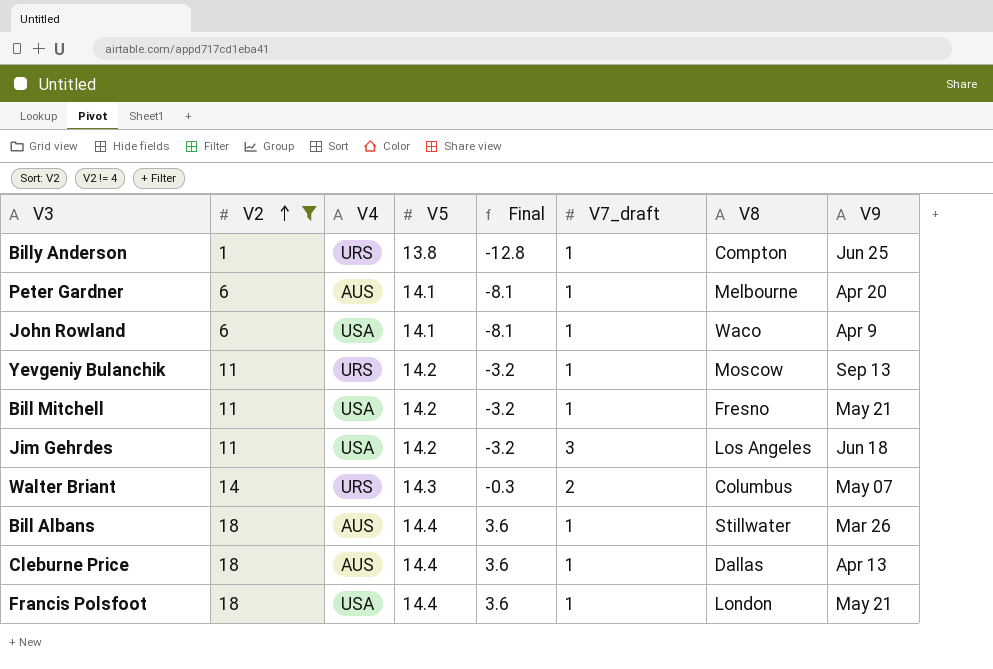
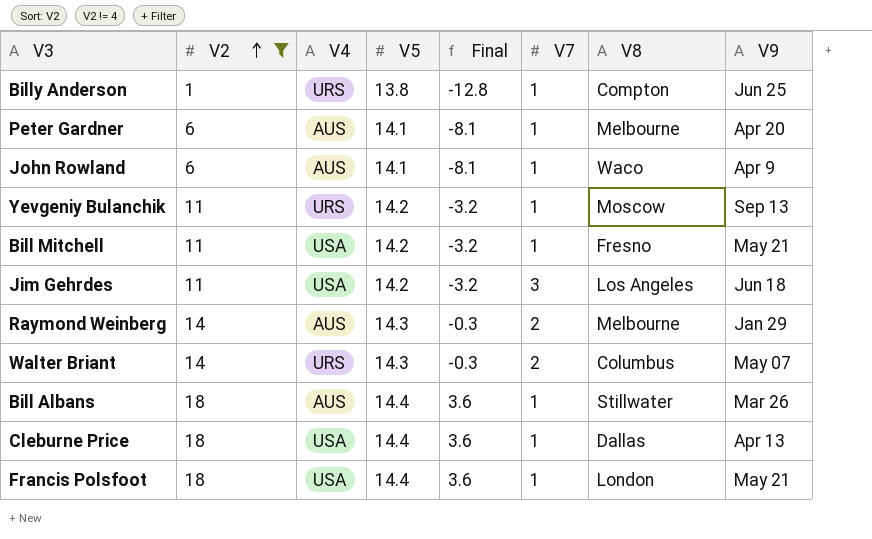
column name: V7_draft -> V7
John Rowland | V4: USA -> AUS
row Raymond Weinberg: none -> 14 | AUS | 14.3 | -0.3 | 2 | Melbourne | Jan 29
Cleburne Price | V4: AUS -> USA

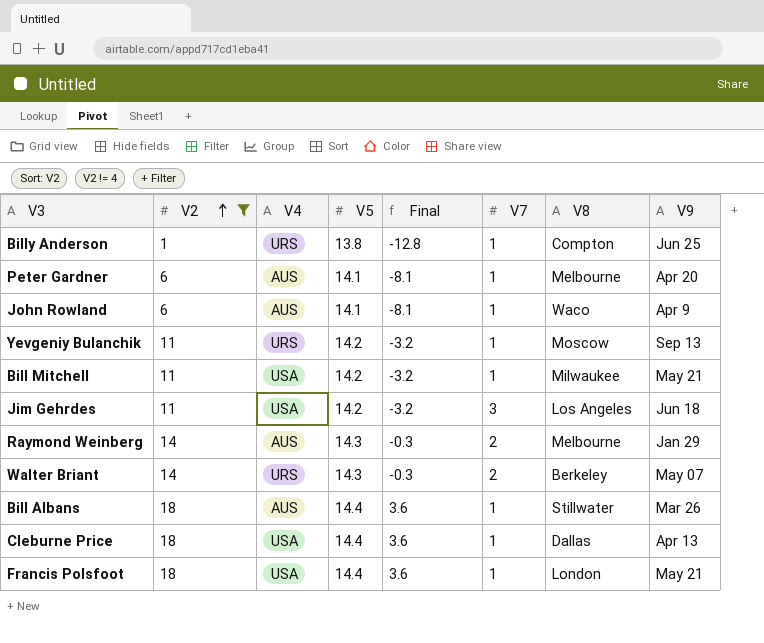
Bill Mitchell | V8: Fresno -> Milwaukee
Walter Briant | V8: Columbus -> Berkeley

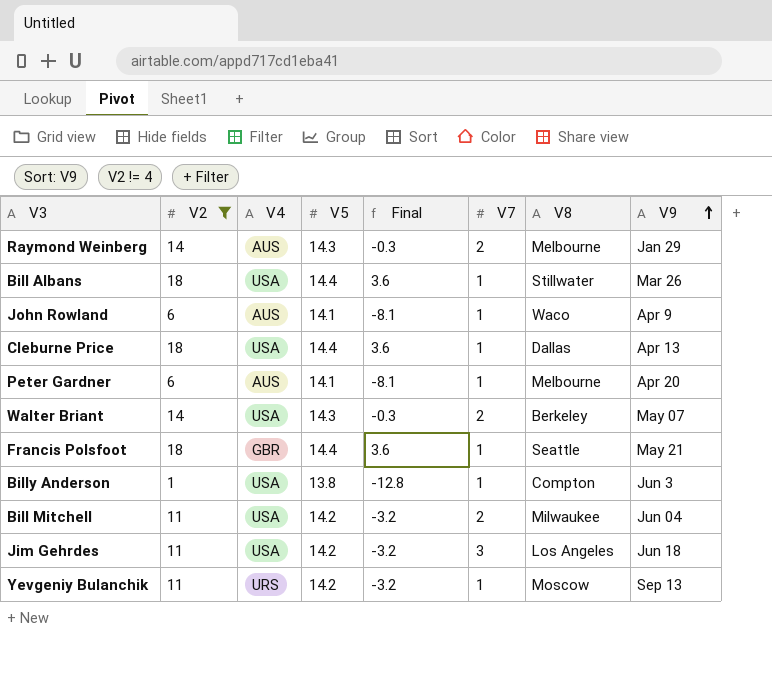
row order: V2 ascending -> V9 ascending
Bill Albans | V4: AUS -> USA
Walter Briant | V4: URS -> USA
Francis Polsfoot | V4: USA -> GBR
Francis Polsfoot | V8: London -> Seattle
Billy Anderson | V4: URS -> USA
Billy Anderson | V9: Jun 25 -> Jun 3
Bill Mitchell | V7: 1 -> 2
Bill Mitchell | V9: May 21 -> Jun 04

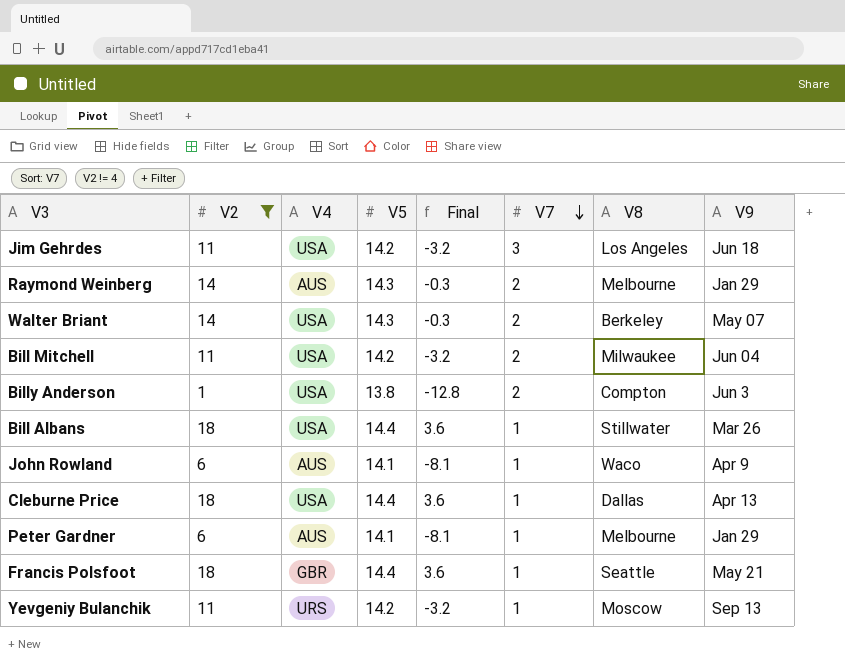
row order: V9 ascending -> V7 descending
Billy Anderson | V7: 1 -> 2
Peter Gardner | V9: Apr 20 -> Jan 29

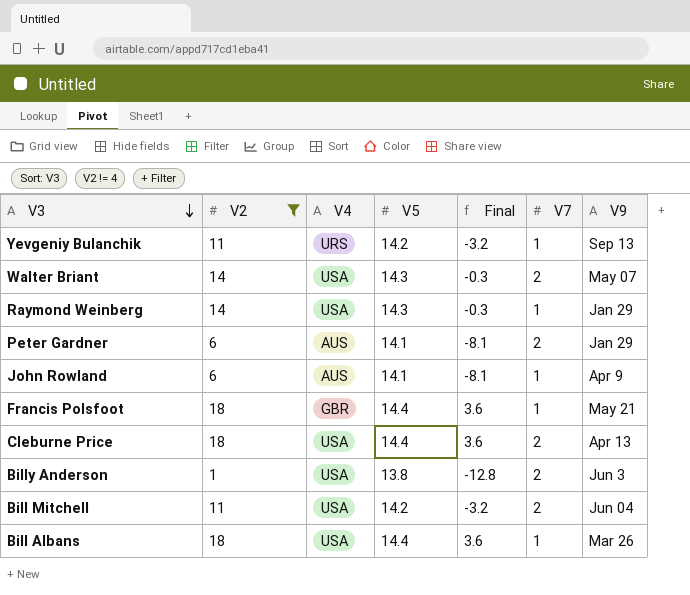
row order: V7 descending -> V3 descending
column V8 | position: 7 -> none
row Jim Gehrdes: 11 | USA | 14.2 | -3.2 | 3 | Los Angeles | Jun 18 -> none
Raymond Weinberg | V4: AUS -> USA
Raymond Weinberg | V7: 2 -> 1
Peter Gardner | V7: 1 -> 2
Cleburne Price | V7: 1 -> 2

